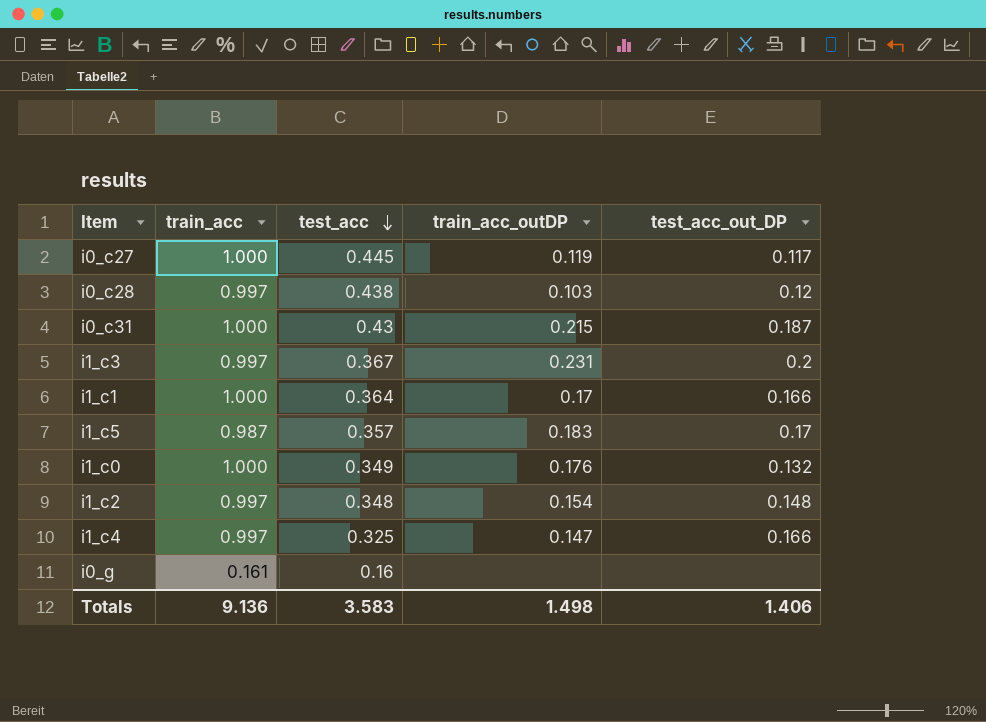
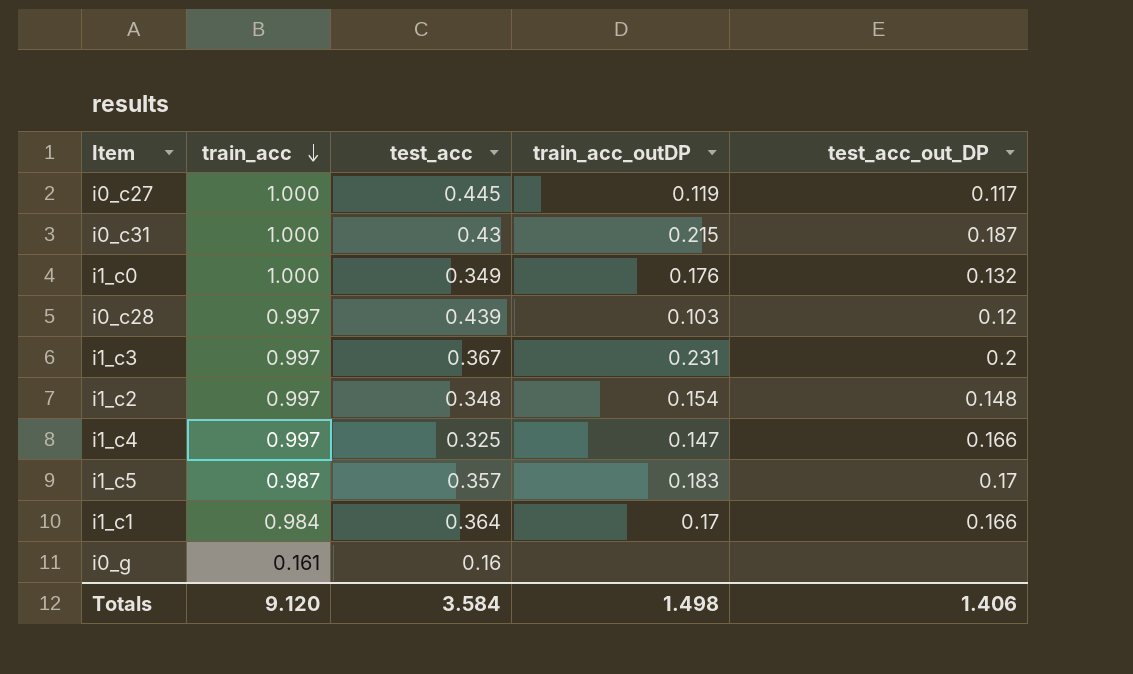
row order: test_acc descending -> train_acc descending
i0_c28 | test_acc: 0.438 -> 0.439
i1_c1 | train_acc: 1.000 -> 0.984
Totals | train_acc: 9.136 -> 9.120
Totals | test_acc: 3.583 -> 3.584

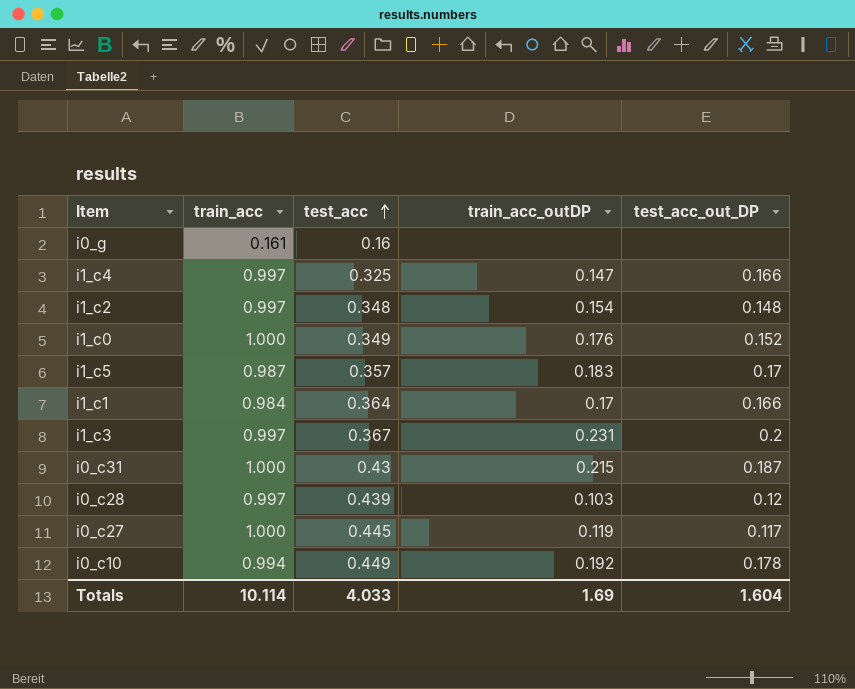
row order: train_acc descending -> test_acc ascending
i1_c0 | test_acc_out_DP: 0.132 -> 0.152
row i0_c10: none -> 0.994 | 0.449 | 0.192 | 0.178
Totals | train_acc: 9.120 -> 10.114
Totals | test_acc: 3.584 -> 4.033
Totals | train_acc_outDP: 1.498 -> 1.69
Totals | test_acc_out_DP: 1.406 -> 1.604

